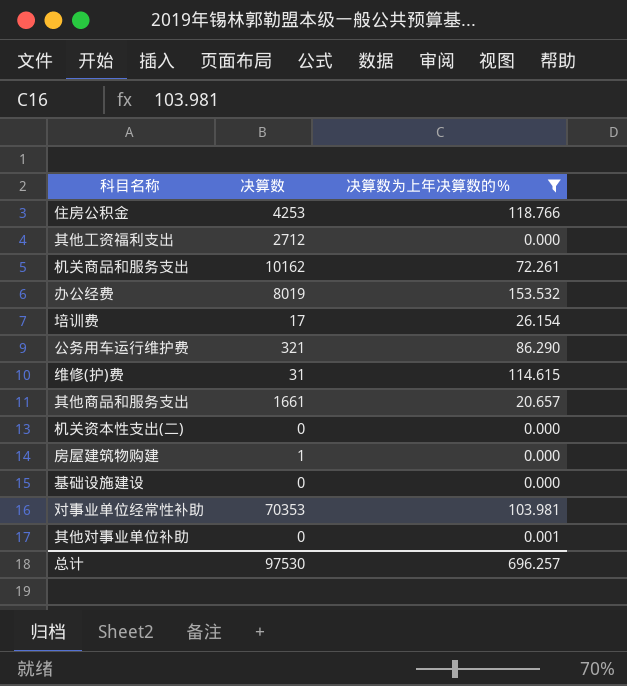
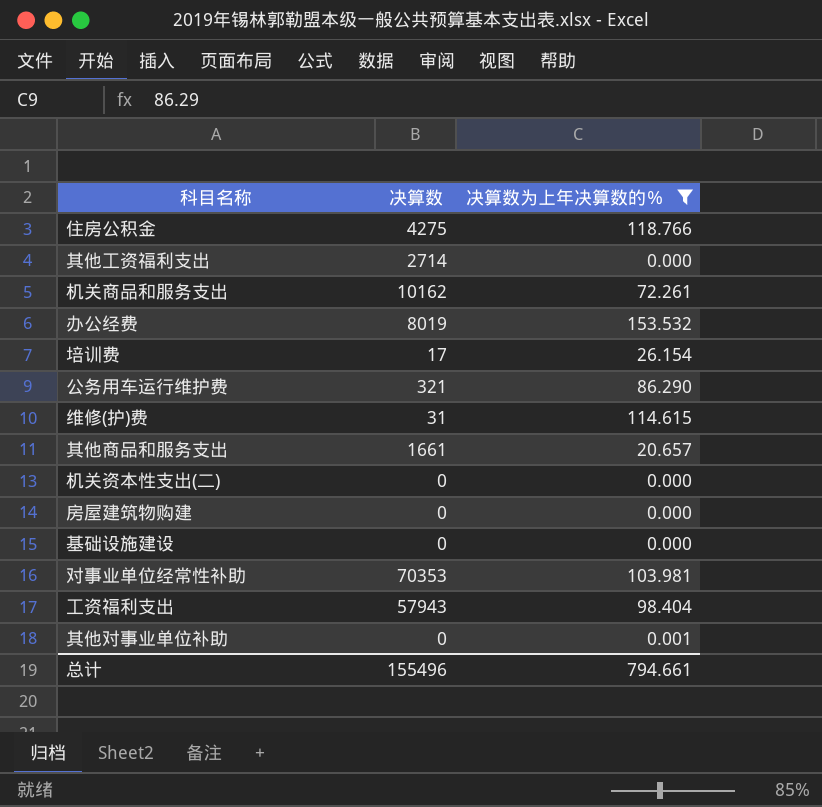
住房公积金 | 决算数: 4253 -> 4275
其他工资福利支出 | 决算数: 2712 -> 2714
房屋建筑物购建 | 决算数: 1 -> 0
row 工资福利支出: none -> 57943 | 98.404
总计 | 决算数: 97530 -> 155496
总计 | 决算数为上年决算数的％: 696.257 -> 794.661

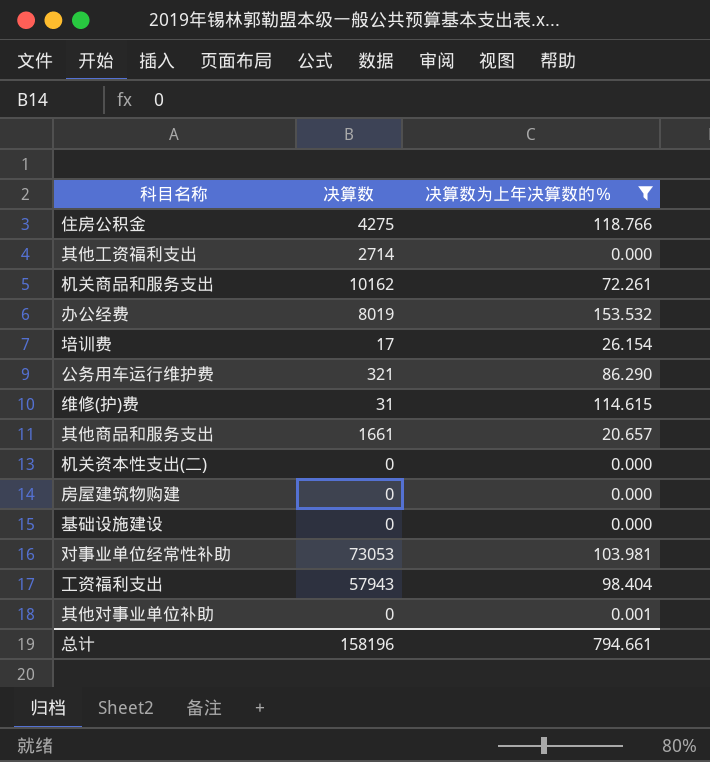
对事业单位经常性补助 | 决算数: 70353 -> 73053
总计 | 决算数: 155496 -> 158196

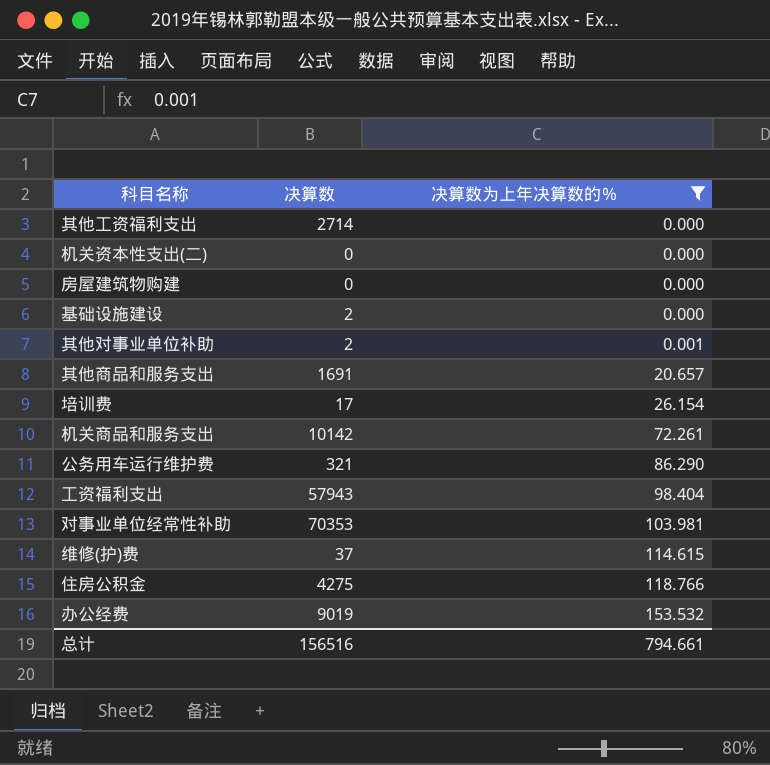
row order: none -> 决算数为上年决算数的％ ascending
基础设施建设 | 决算数: 0 -> 2
其他对事业单位补助 | 决算数: 0 -> 2
其他商品和服务支出 | 决算数: 1661 -> 1691
机关商品和服务支出 | 决算数: 10162 -> 10142
对事业单位经常性补助 | 决算数: 73053 -> 70353
维修(护)费 | 决算数: 31 -> 37
办公经费 | 决算数: 8019 -> 9019
总计 | 决算数: 158196 -> 156516

